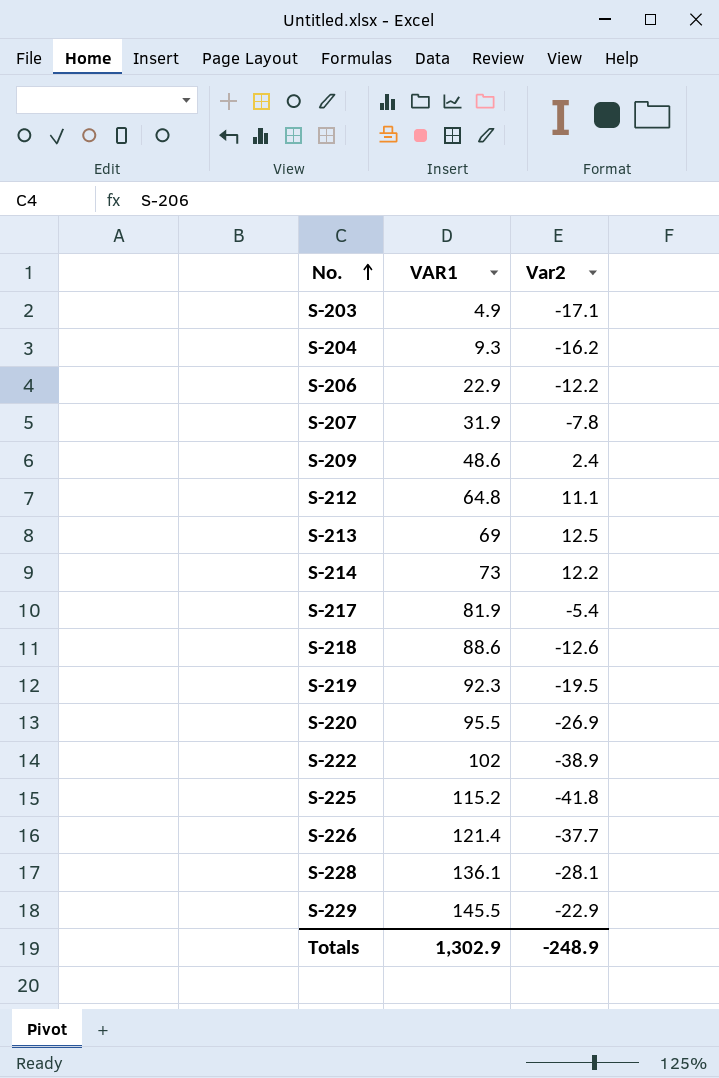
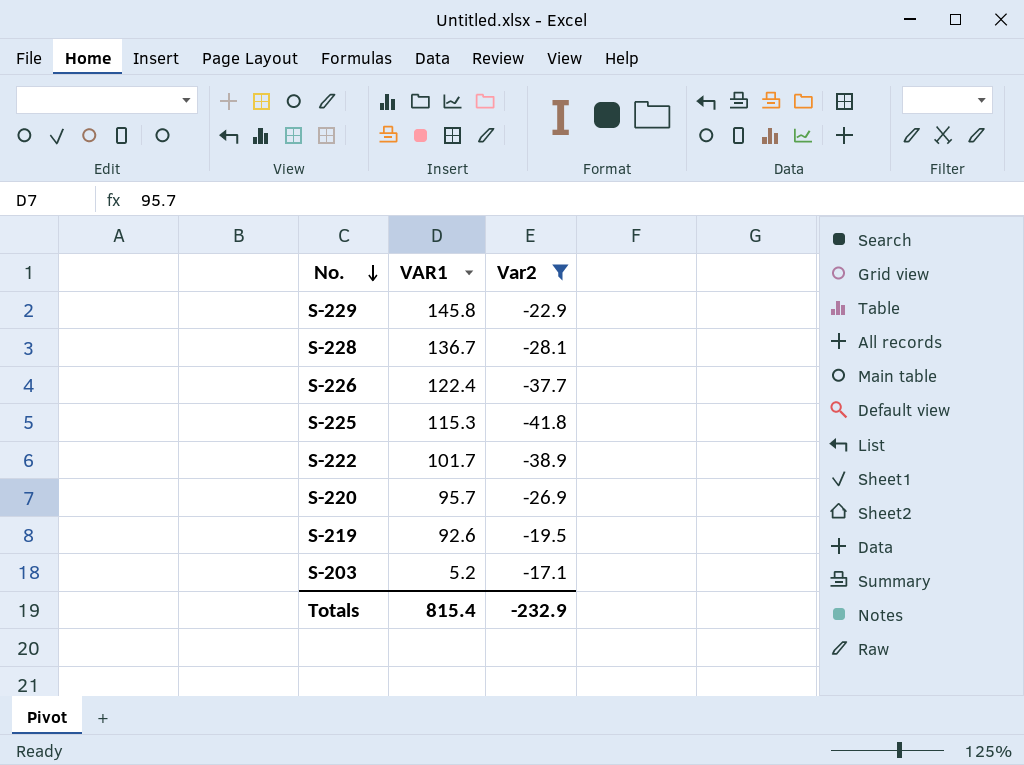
filter: none -> Var2 <= -17.1
row order: No. ascending -> No. descending
S-229 | VAR1: 145.5 -> 145.8
S-228 | VAR1: 136.1 -> 136.7
S-226 | VAR1: 121.4 -> 122.4
S-225 | VAR1: 115.2 -> 115.3
S-222 | VAR1: 102 -> 101.7
S-220 | VAR1: 95.5 -> 95.7
S-219 | VAR1: 92.3 -> 92.6
S-203 | VAR1: 4.9 -> 5.2
Totals | VAR1: 1,302.9 -> 815.4
Totals | Var2: -248.9 -> -232.9

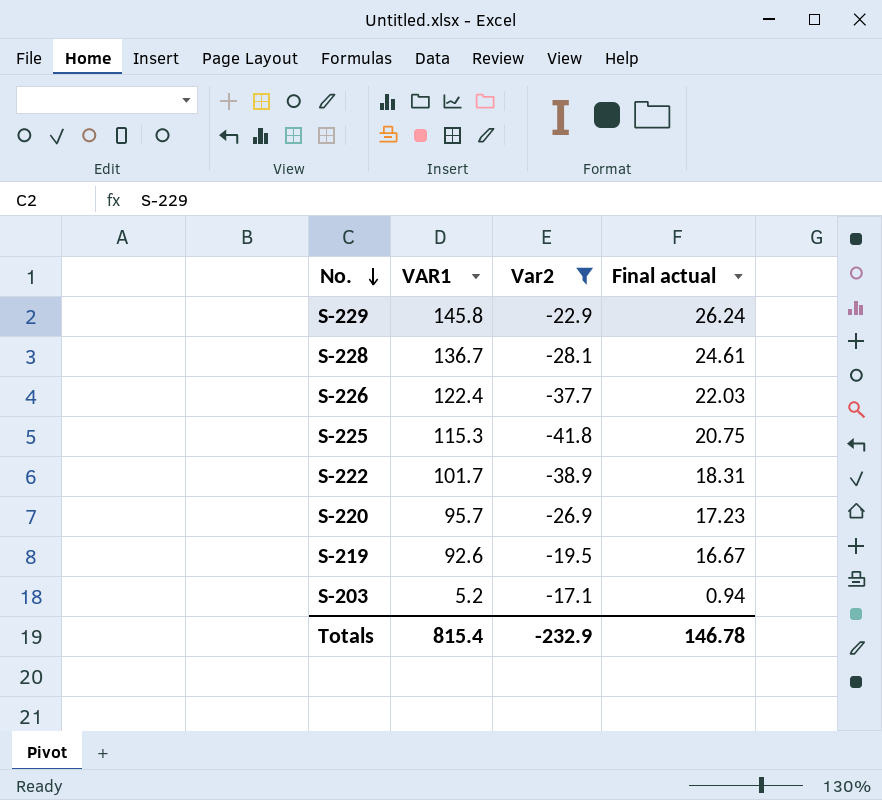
column Final actual | formula: none -> [VAR1] * 0.18

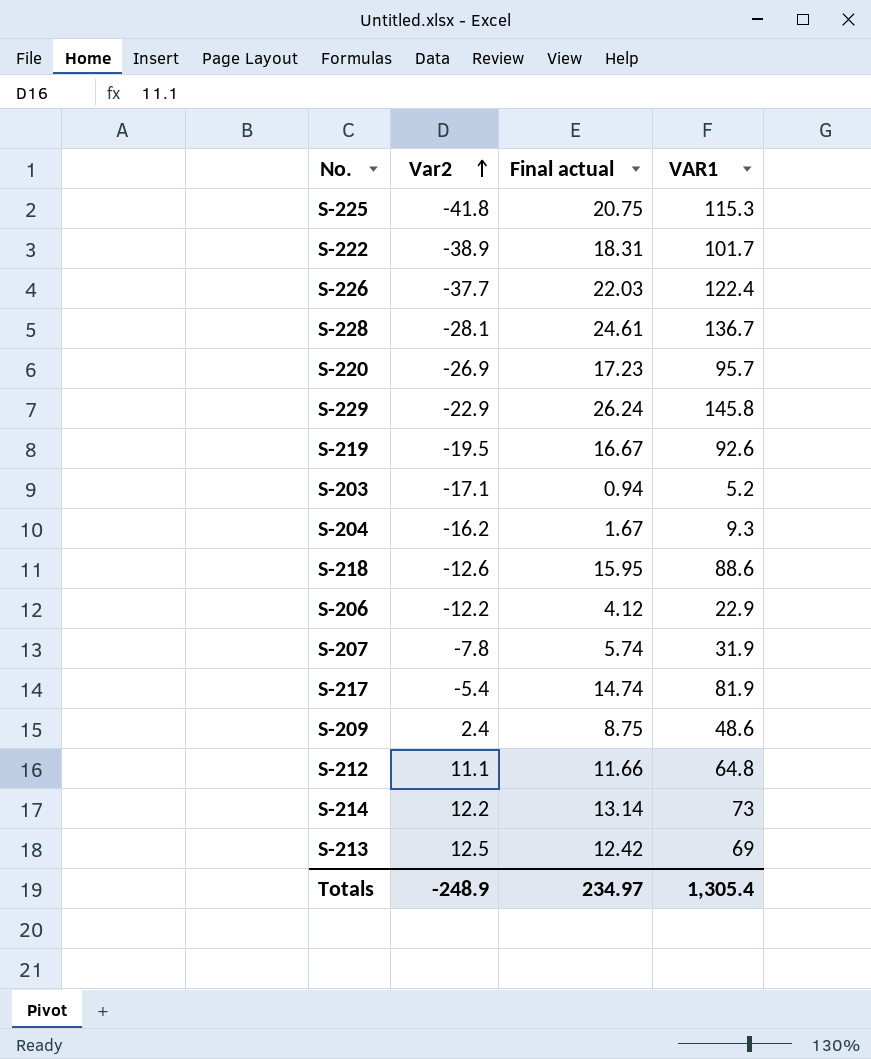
filter: Var2 <= -17.1 -> none
row order: No. descending -> Var2 ascending
column VAR1 | position: 2 -> 4
Totals | Var2: -232.9 -> -248.9
Totals | Final actual: 146.78 -> 234.97
Totals | VAR1: 815.4 -> 1,305.4

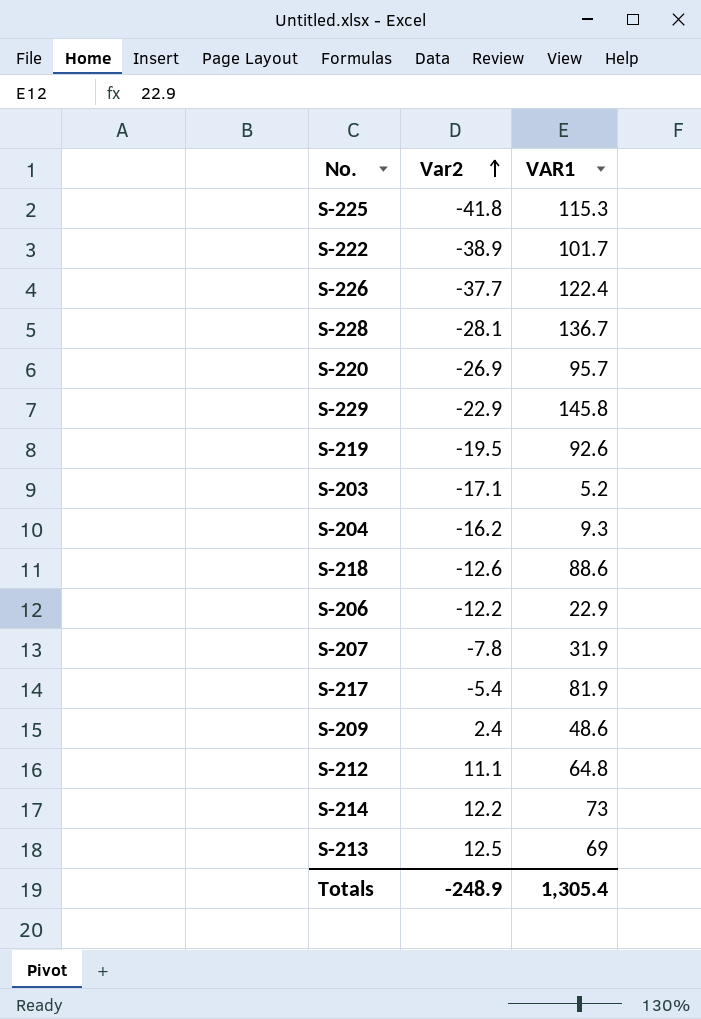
column Final actual | formula: [VAR1] * 0.18 -> none

